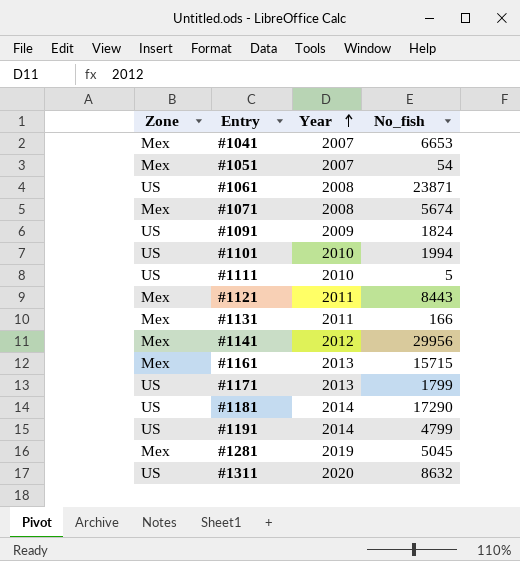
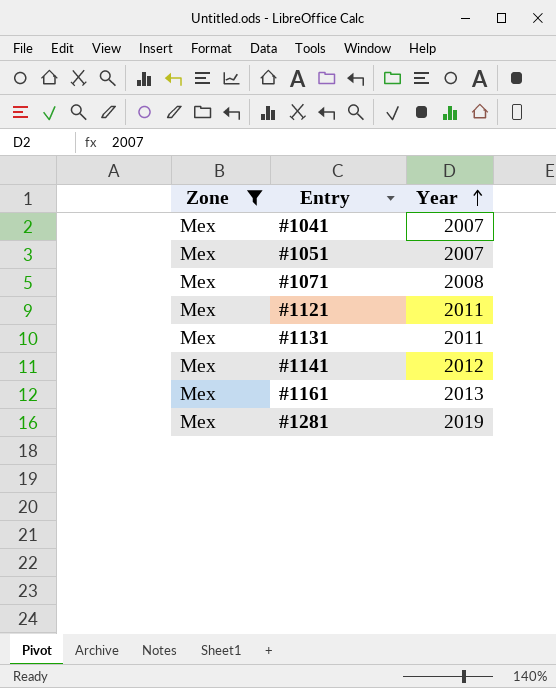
filter: none -> Zone = Mex
column No_fish | position: 4 -> none

